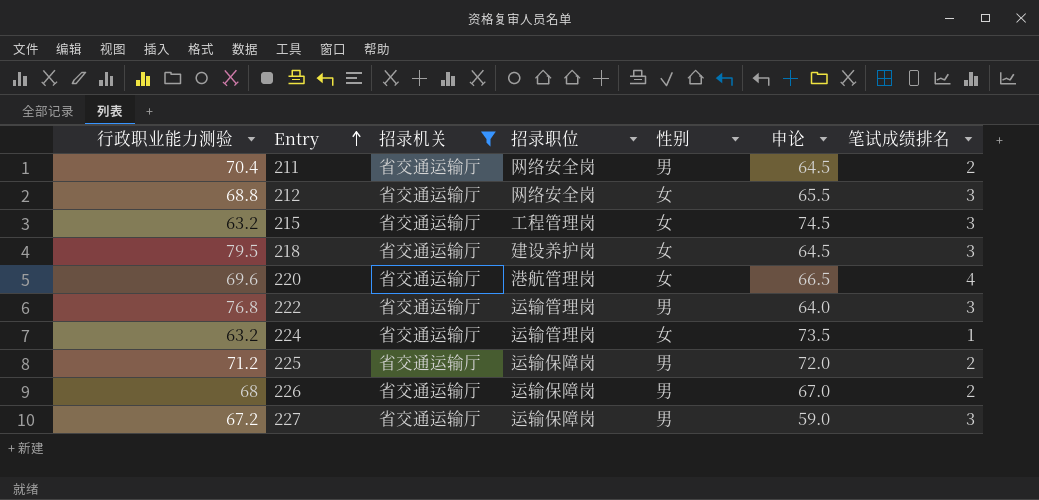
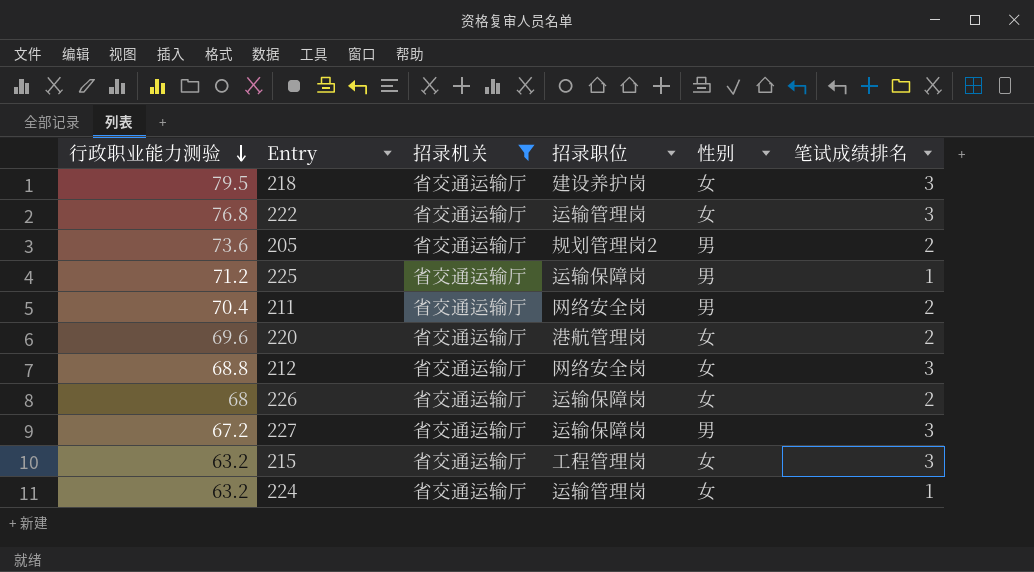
row order: Entry ascending -> 行政职业能力测验 descending
column 申论 | position: 6 -> none
222 | 性别: 男 -> 女
row 205: none -> 73.6 | 省交通运输厅 | 规划管理岗2 | 男 | 2
225 | 笔试成绩排名: 2 -> 1
220 | 笔试成绩排名: 4 -> 2
226 | 性别: 男 -> 女

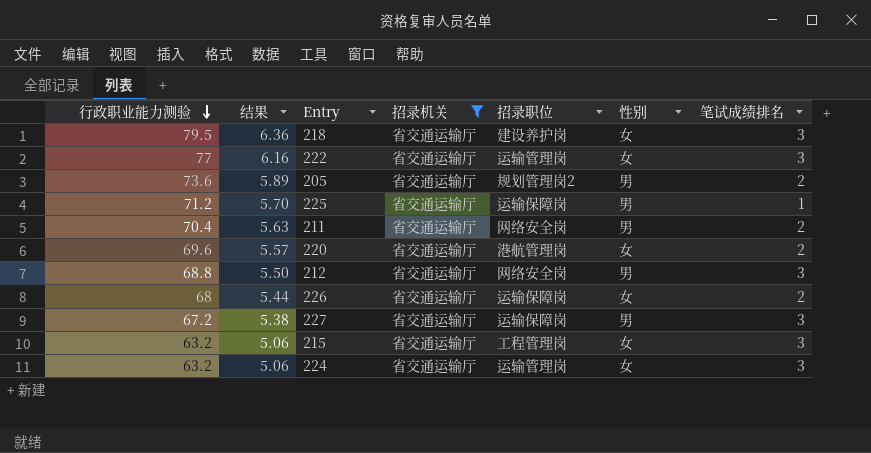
column 结果 | formula: none -> [行政职业能力测验] * 0.08
222 | 行政职业能力测验: 76.8 -> 77
212 | 性别: 女 -> 男
224 | 笔试成绩排名: 1 -> 3

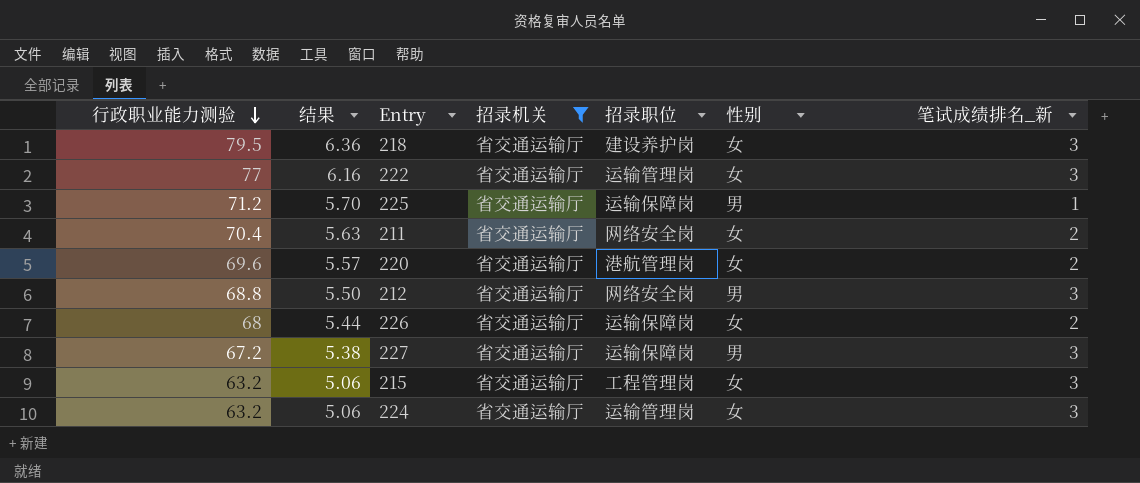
column name: 笔试成绩排名 -> 笔试成绩排名_新
row 205: 73.6 | 5.89 | 省交通运输厅 | 规划管理岗2 | 男 | 2 -> none
211 | 性别: 男 -> 女

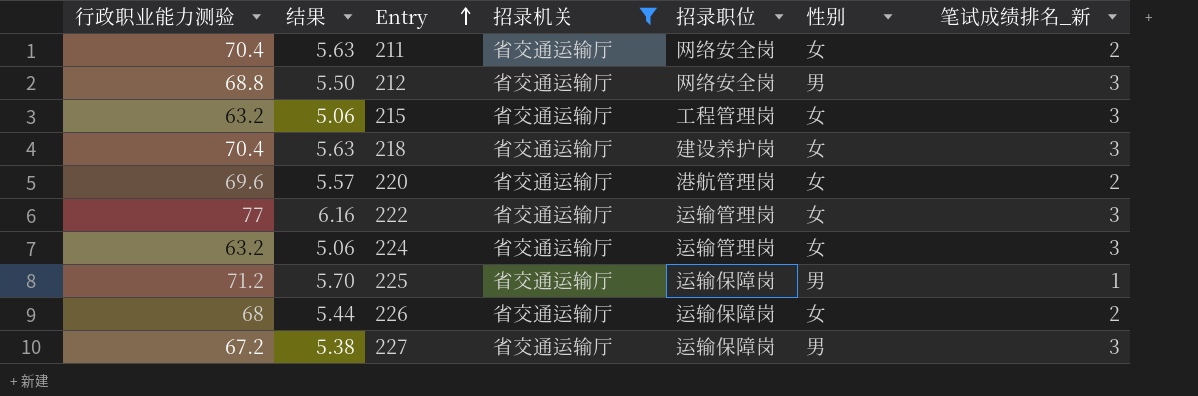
row order: 行政职业能力测验 descending -> Entry ascending
218 | 行政职业能力测验: 79.5 -> 70.4
218 | 结果: 6.36 -> 5.63

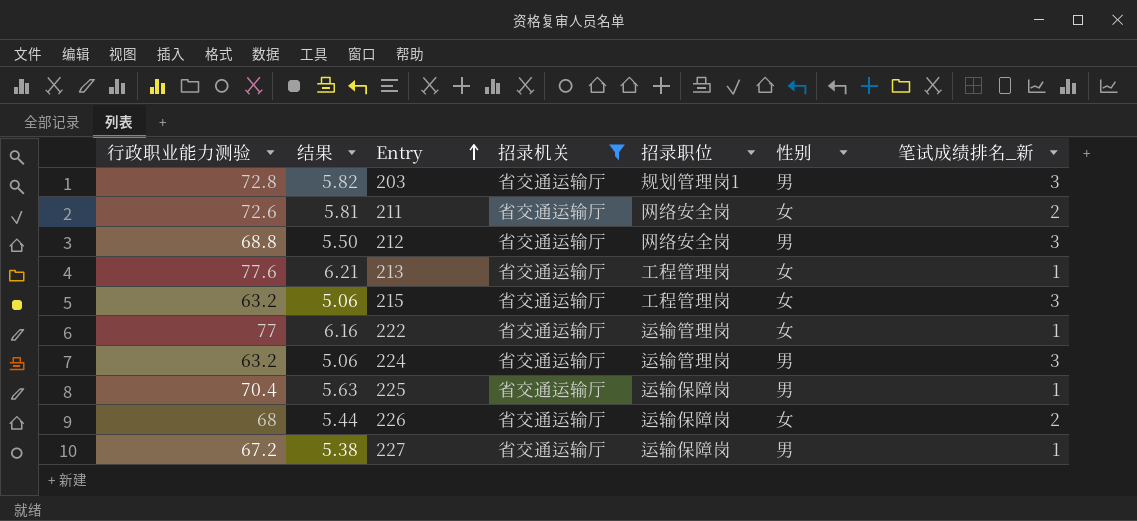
row 218: 70.4 | 5.63 | 省交通运输厅 | 建设养护岗 | 女 | 3 -> none
row 220: 69.6 | 5.57 | 省交通运输厅 | 港航管理岗 | 女 | 2 -> none
row 203: none -> 72.8 | 5.82 | 省交通运输厅 | 规划管理岗1 | 男 | 3
211 | 行政职业能力测验: 70.4 -> 72.6
211 | 结果: 5.63 -> 5.81
row 213: none -> 77.6 | 6.21 | 省交通运输厅 | 工程管理岗 | 女 | 1
222 | 笔试成绩排名_新: 3 -> 1
224 | 性别: 女 -> 男
225 | 行政职业能力测验: 71.2 -> 70.4
225 | 结果: 5.70 -> 5.63
227 | 笔试成绩排名_新: 3 -> 1

